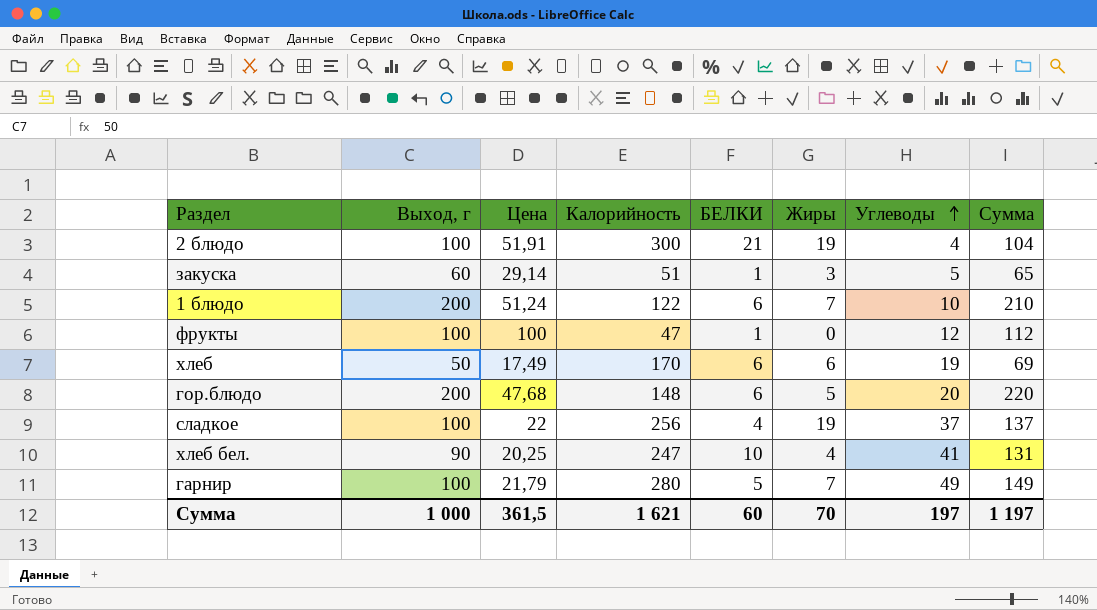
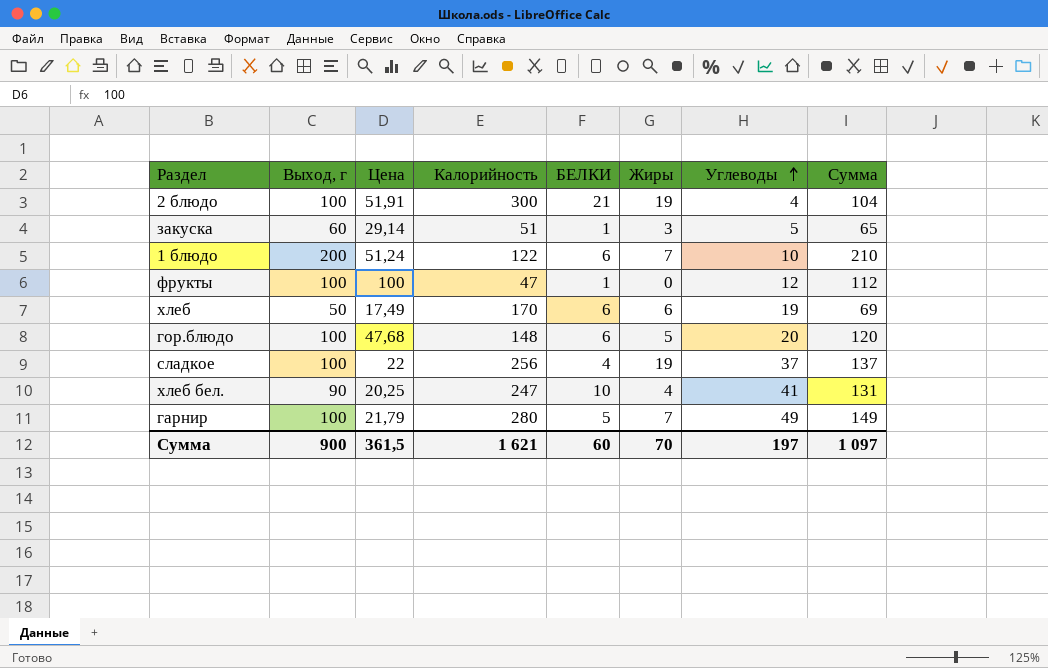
гор.блюдо | Выход, г: 200 -> 100
гор.блюдо | Сумма: 220 -> 120
Сумма | Выход, г: 1 000 -> 900
Сумма | Сумма: 1 197 -> 1 097

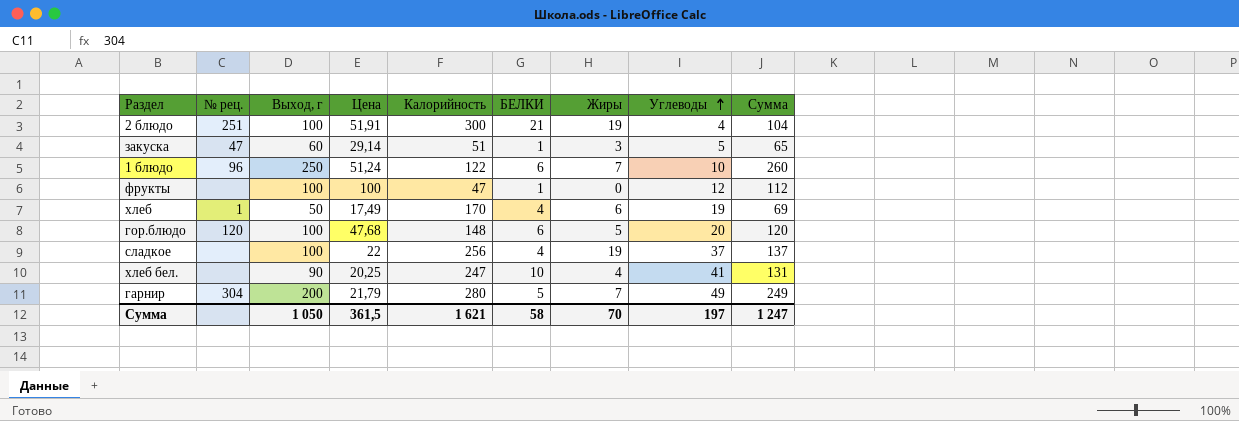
column № рец. | position: none -> 2
1 блюдо | Выход, г: 200 -> 250
1 блюдо | Сумма: 210 -> 260
хлеб | БЕЛКИ: 6 -> 4
гарнир | Выход, г: 100 -> 200
гарнир | Сумма: 149 -> 249
Сумма | Выход, г: 900 -> 1 050
Сумма | БЕЛКИ: 60 -> 58
Сумма | Сумма: 1 097 -> 1 247

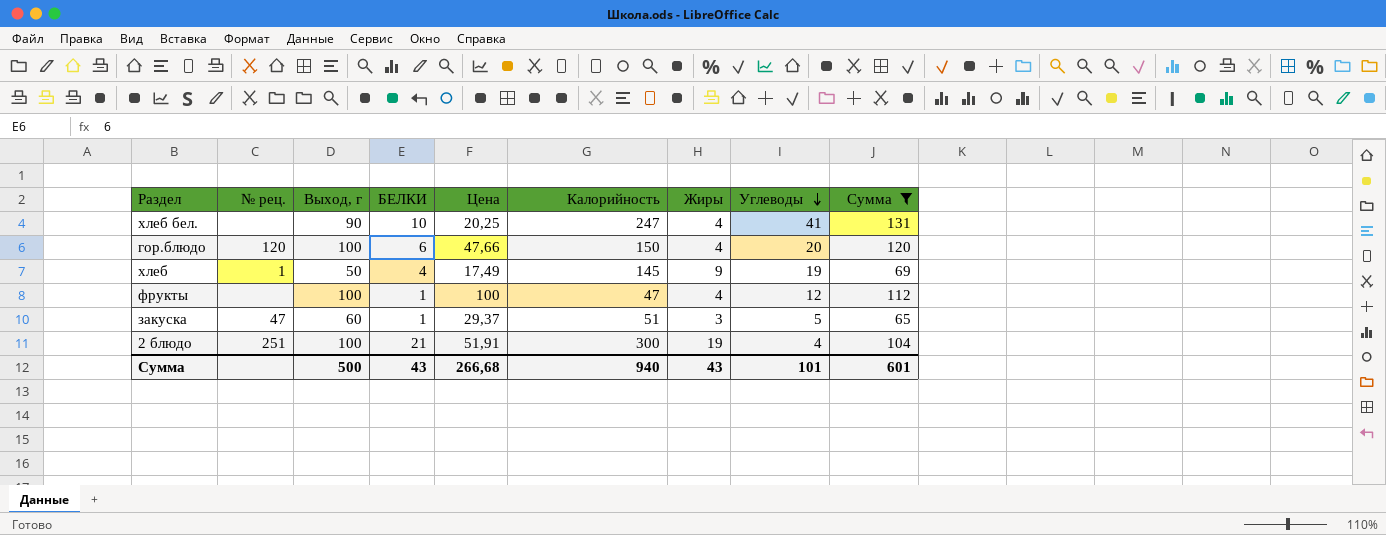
filter: none -> Сумма <= 131
row order: Углеводы ascending -> Углеводы descending
column БЕЛКИ | position: 6 -> 4
гор.блюдо | Цена: 47,68 -> 47,66
гор.блюдо | Калорийность: 148 -> 150
гор.блюдо | Жиры: 5 -> 4
хлеб | Калорийность: 170 -> 145
хлеб | Жиры: 6 -> 9
фрукты | Жиры: 0 -> 4
закуска | Цена: 29,14 -> 29,37
Сумма | Выход, г: 1 050 -> 500
Сумма | БЕЛКИ: 58 -> 43
Сумма | Цена: 361,5 -> 266,68
Сумма | Калорийность: 1 621 -> 940
Сумма | Жиры: 70 -> 43
Сумма | Углеводы: 197 -> 101
Сумма | Сумма: 1 247 -> 601

